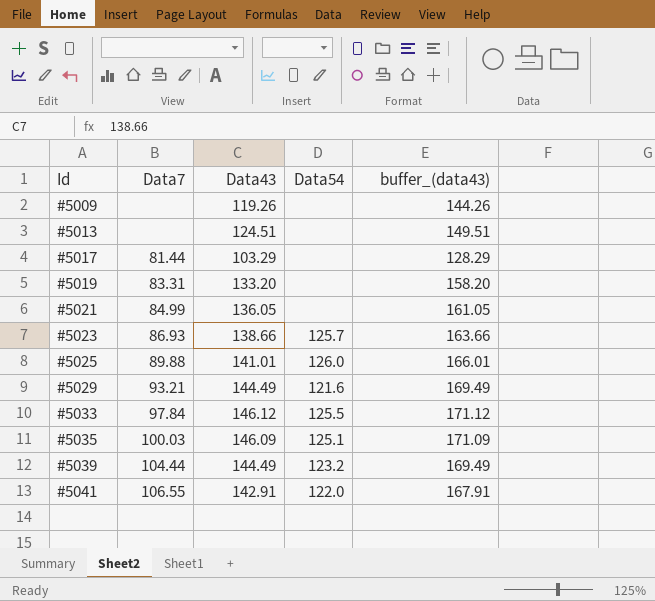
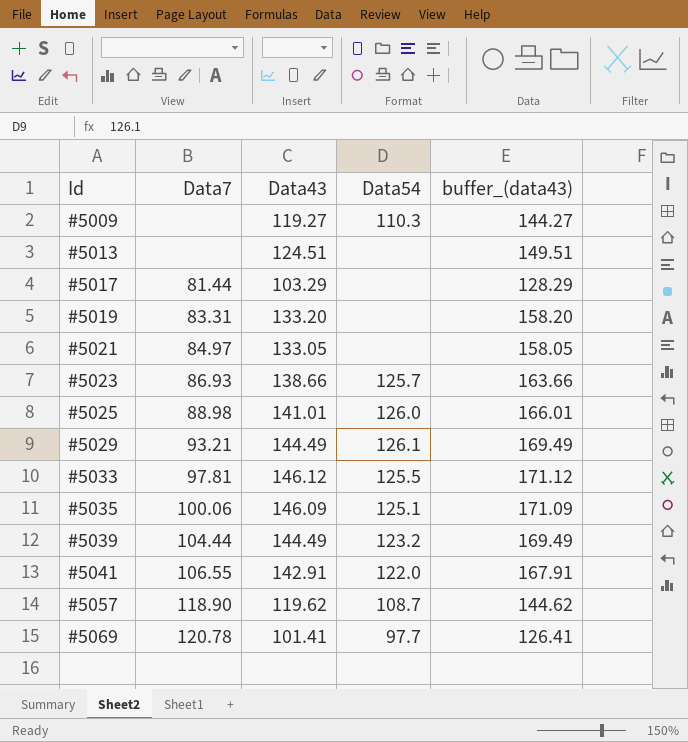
#5009 | Data43: 119.26 -> 119.27
#5009 | Data54: none -> 110.3
#5009 | buffer_(data43): 144.26 -> 144.27
#5021 | Data7: 84.99 -> 84.97
#5021 | Data43: 136.05 -> 133.05
#5021 | buffer_(data43): 161.05 -> 158.05
#5025 | Data7: 89.88 -> 88.98
#5029 | Data54: 121.6 -> 126.1
#5033 | Data7: 97.84 -> 97.81
#5035 | Data7: 100.03 -> 100.06
row #5057: none -> 118.90 | 119.62 | 108.7 | 144.62
row #5069: none -> 120.78 | 101.41 | 97.7 | 126.41

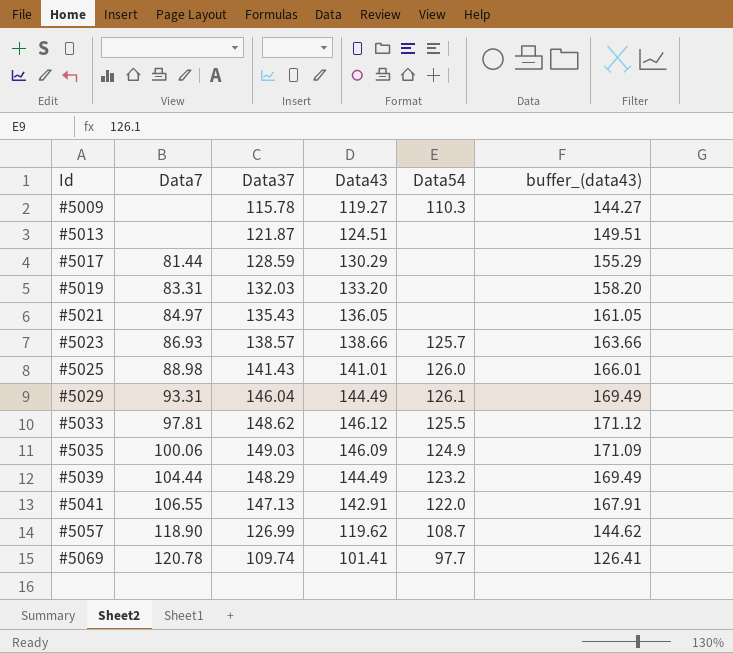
column Data37 | position: none -> 3
#5017 | Data43: 103.29 -> 130.29
#5017 | buffer_(data43): 128.29 -> 155.29
#5021 | Data43: 133.05 -> 136.05
#5021 | buffer_(data43): 158.05 -> 161.05
#5029 | Data7: 93.21 -> 93.31
#5035 | Data54: 125.1 -> 124.9

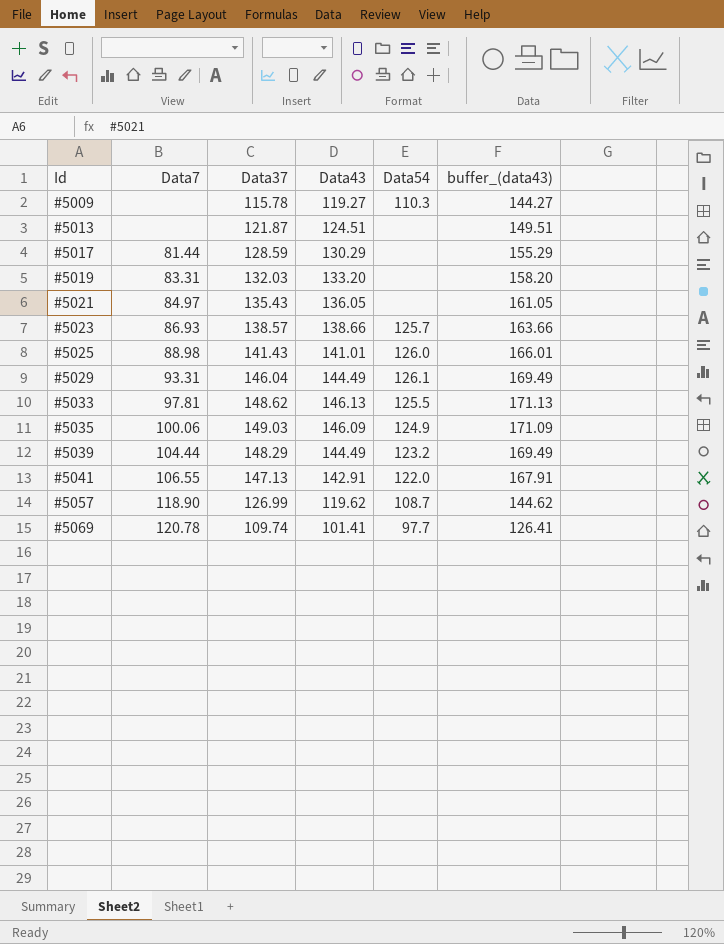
#5033 | Data43: 146.12 -> 146.13
#5033 | buffer_(data43): 171.12 -> 171.13

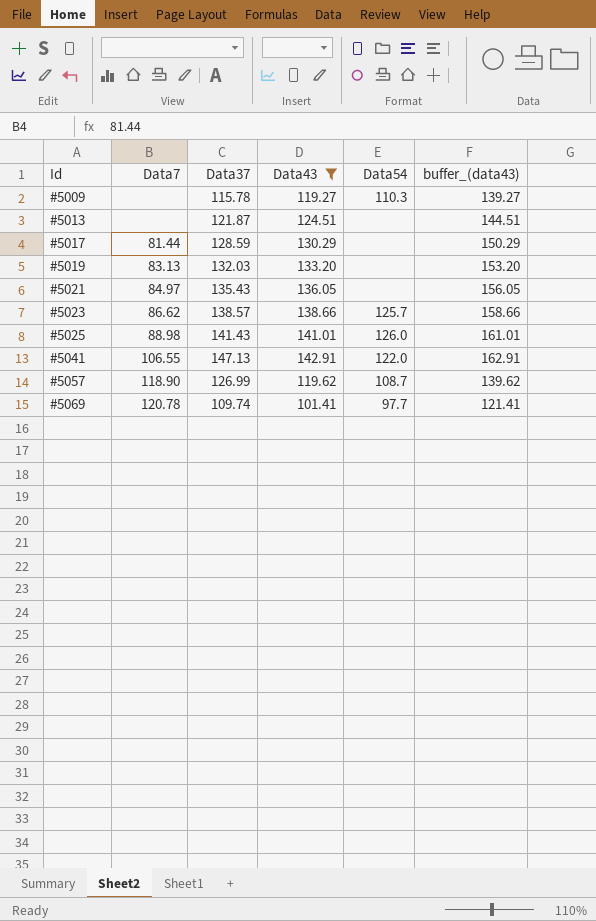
filter: none -> Data43 <= 142.91
column buffer_(data43) | formula: [Data43] + 25 -> [Data43] + 20
#5019 | Data7: 83.31 -> 83.13
#5023 | Data7: 86.93 -> 86.62

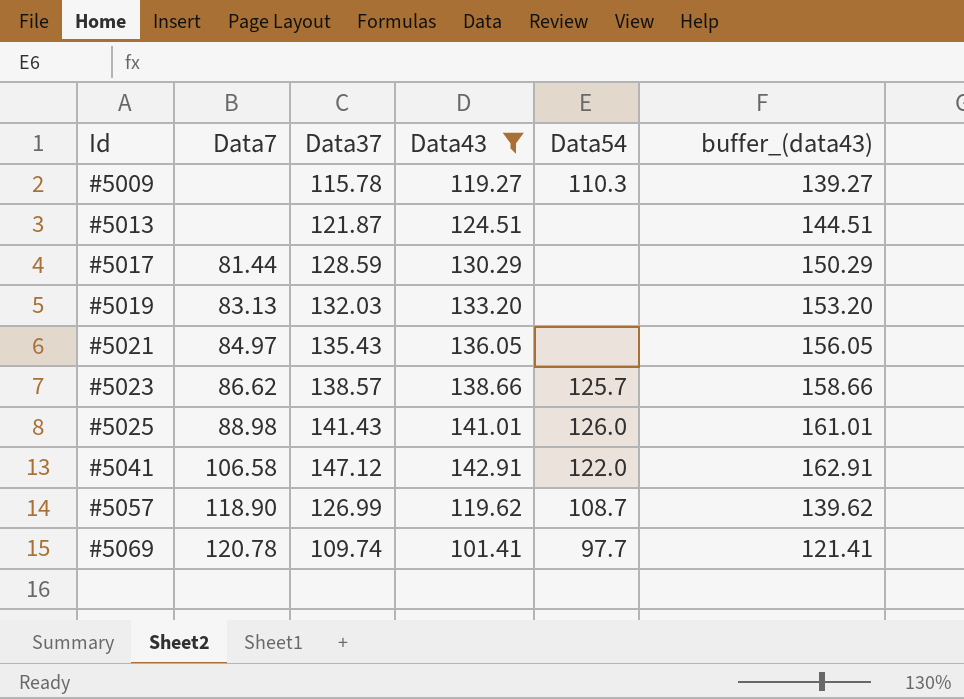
#5041 | Data7: 106.55 -> 106.58
#5041 | Data37: 147.13 -> 147.12

